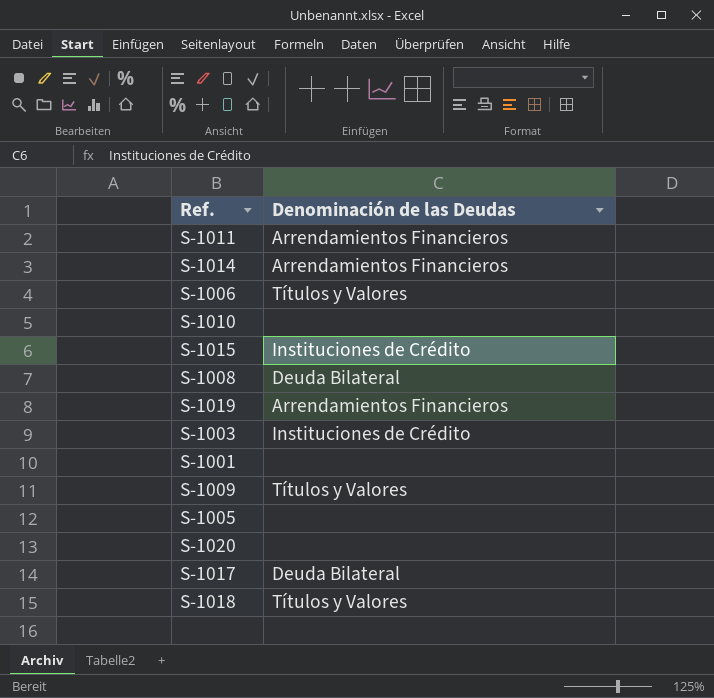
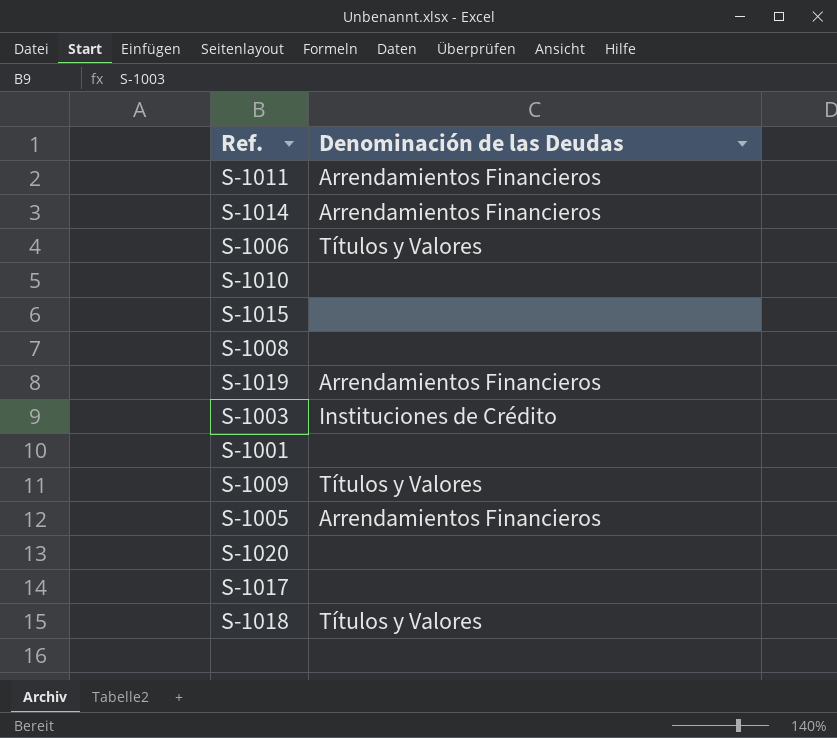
S-1015 | Denominación de las Deudas: Instituciones de Crédito -> none
S-1008 | Denominación de las Deudas: Deuda Bilateral -> none
S-1005 | Denominación de las Deudas: none -> Arrendamientos Financieros
S-1017 | Denominación de las Deudas: Deuda Bilateral -> none

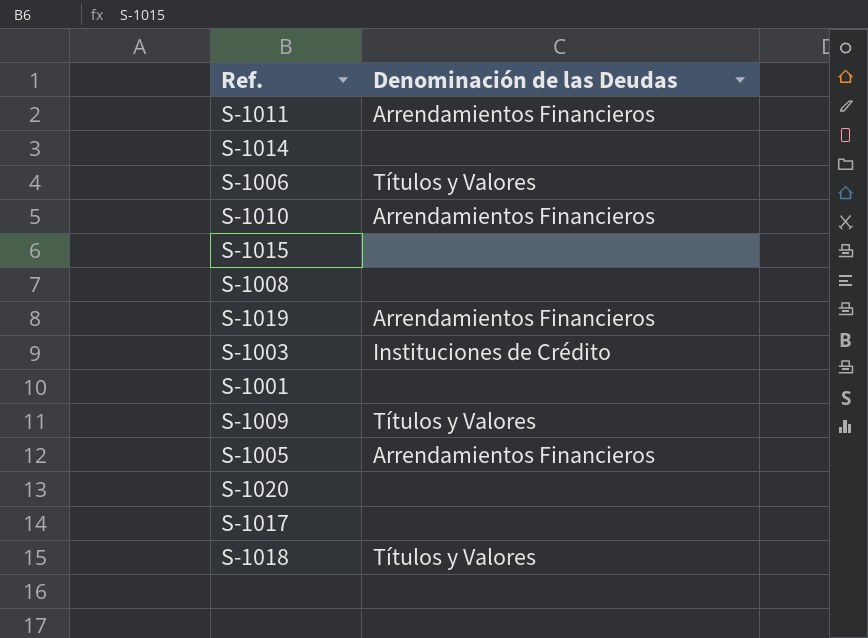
S-1014 | Denominación de las Deudas: Arrendamientos Financieros -> none
S-1010 | Denominación de las Deudas: none -> Arrendamientos Financieros

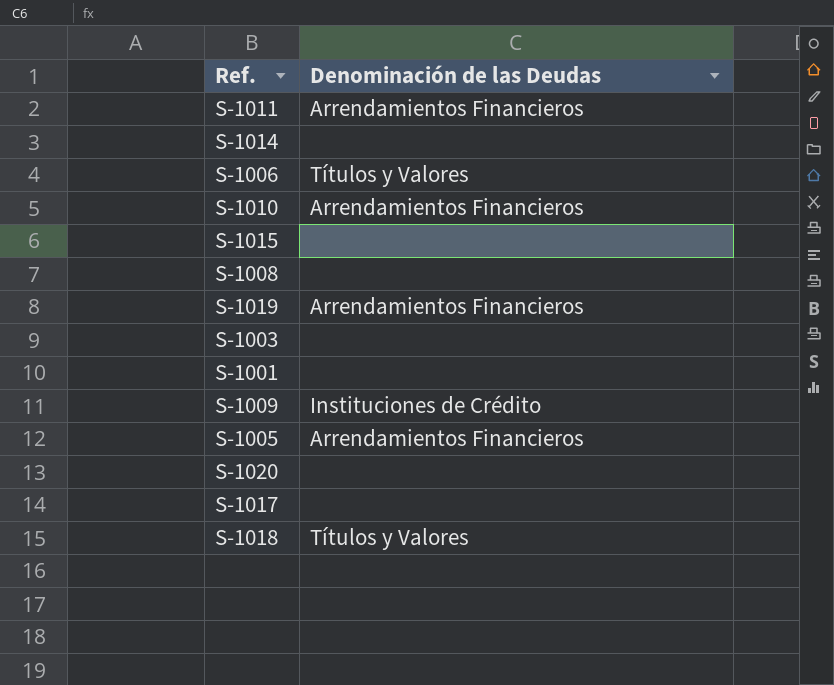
S-1003 | Denominación de las Deudas: Instituciones de Crédito -> none
S-1009 | Denominación de las Deudas: Títulos y Valores -> Instituciones de Crédito

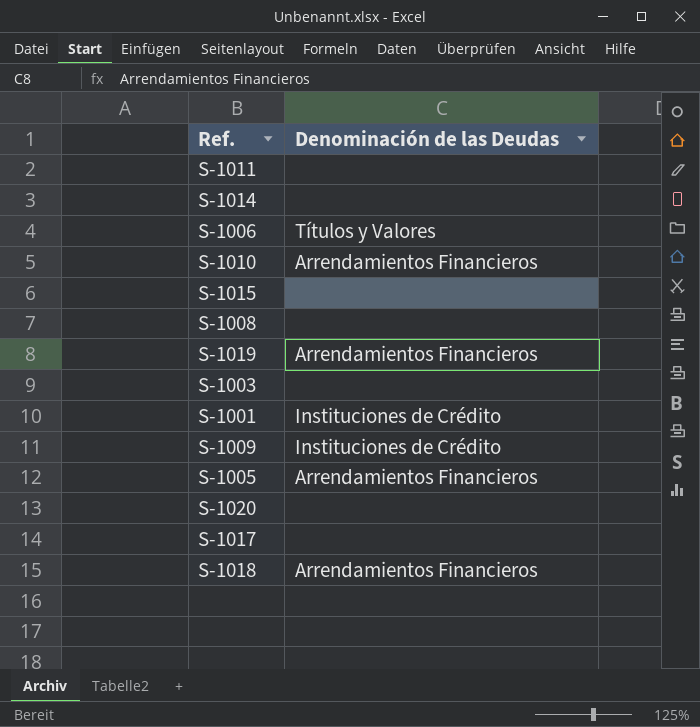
S-1011 | Denominación de las Deudas: Arrendamientos Financieros -> none
S-1001 | Denominación de las Deudas: none -> Instituciones de Crédito
S-1018 | Denominación de las Deudas: Títulos y Valores -> Arrendamientos Financieros

